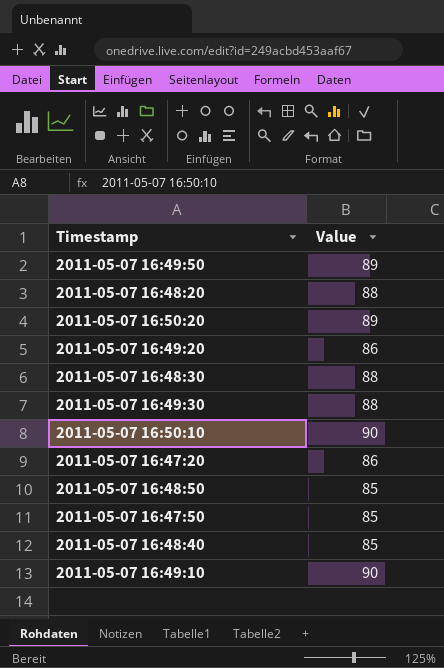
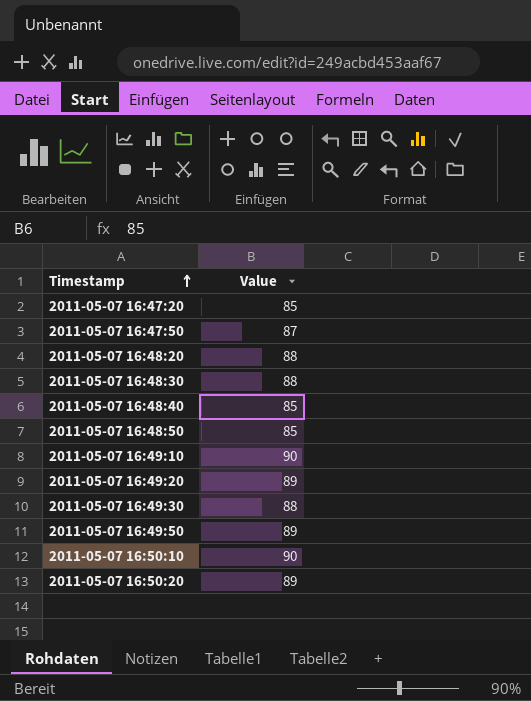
row order: none -> Timestamp ascending
2011-05-07 16:47:20 | Value: 86 -> 85
2011-05-07 16:47:50 | Value: 85 -> 87
2011-05-07 16:49:20 | Value: 86 -> 89

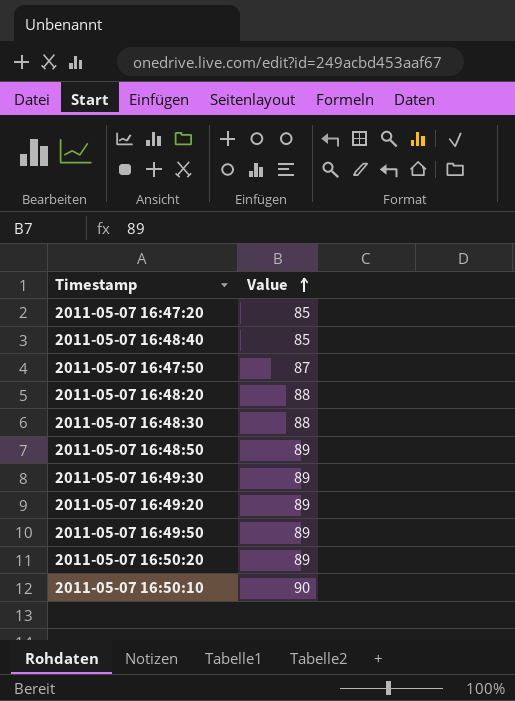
row order: Timestamp ascending -> Value ascending
row 2011-05-07 16:49:10: 90 -> none
2011-05-07 16:48:50 | Value: 85 -> 89
2011-05-07 16:49:30 | Value: 88 -> 89

